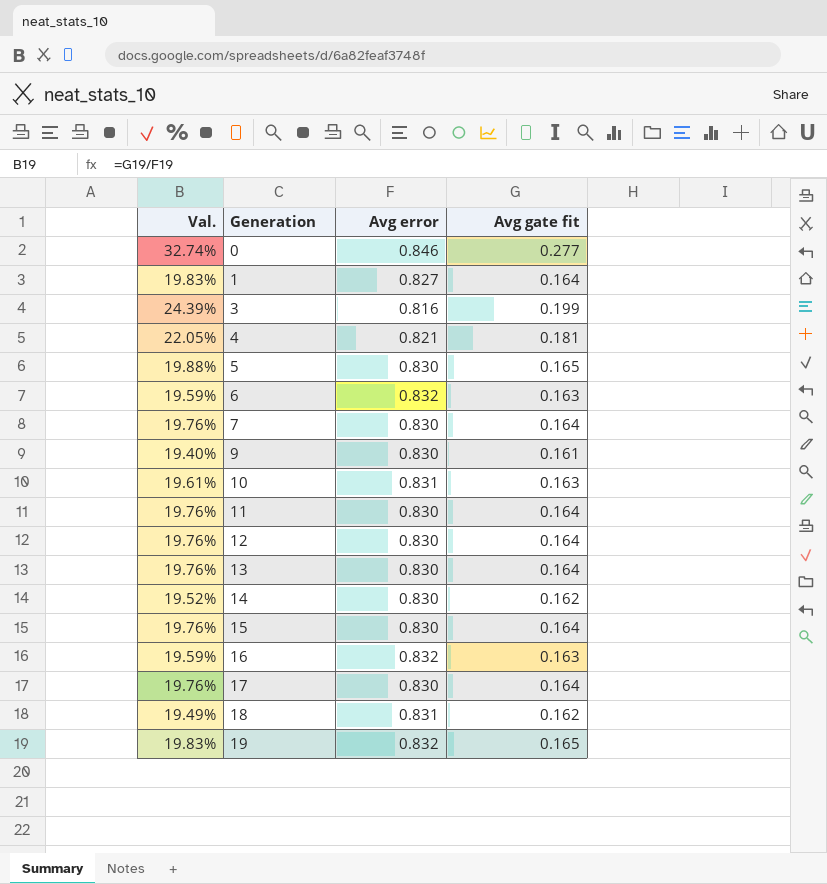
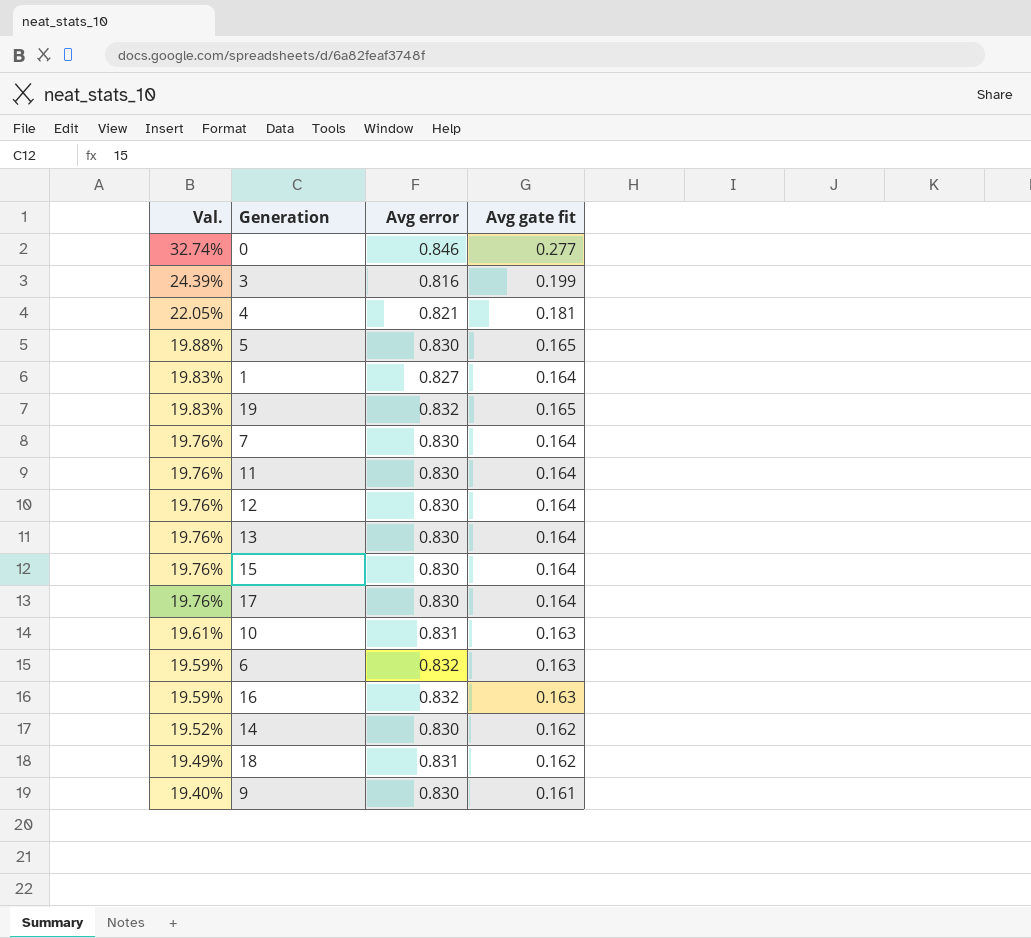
row order: Generation ascending -> Val. descending

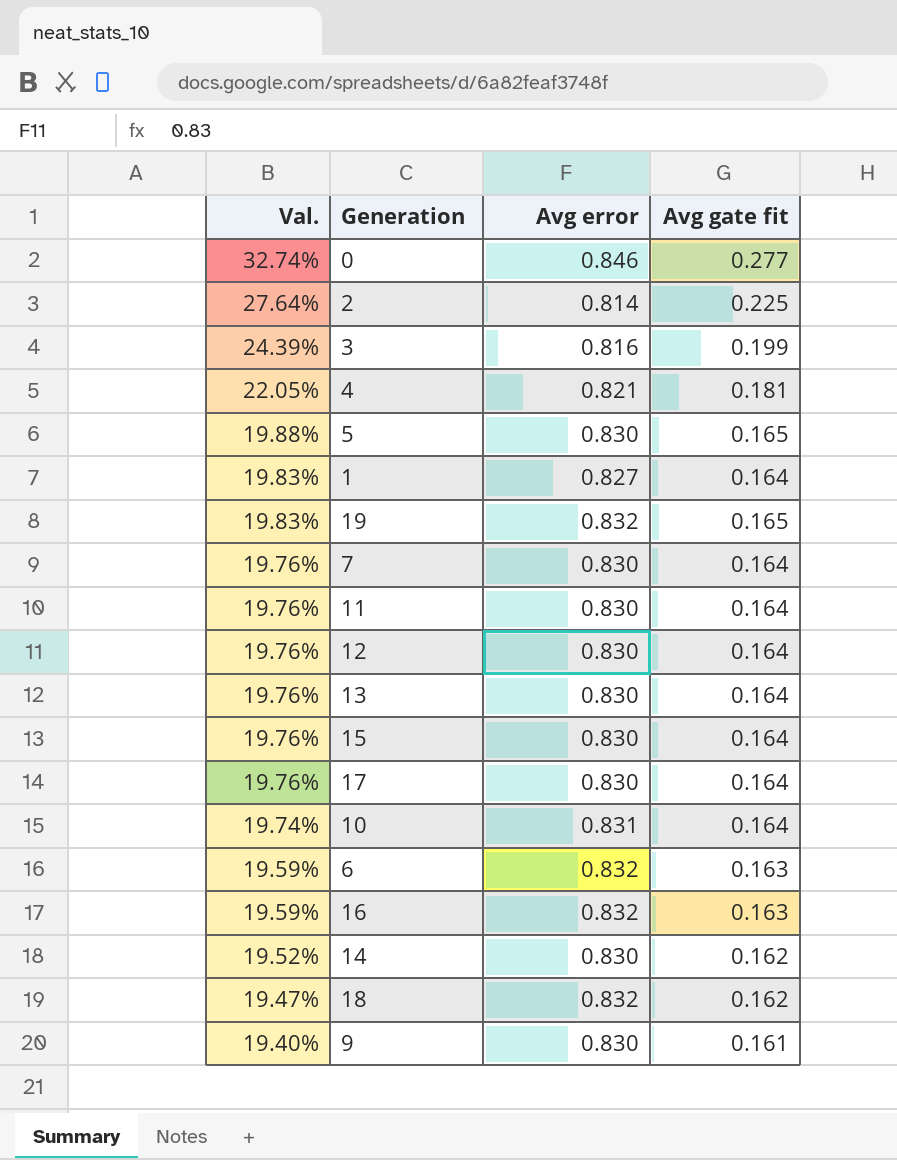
row 2: none -> 27.64% | 0.814 | 0.225
10 | Val.: 19.61% -> 19.74%
10 | Avg gate fit: 0.163 -> 0.164
18 | Val.: 19.49% -> 19.47%
18 | Avg error: 0.831 -> 0.832

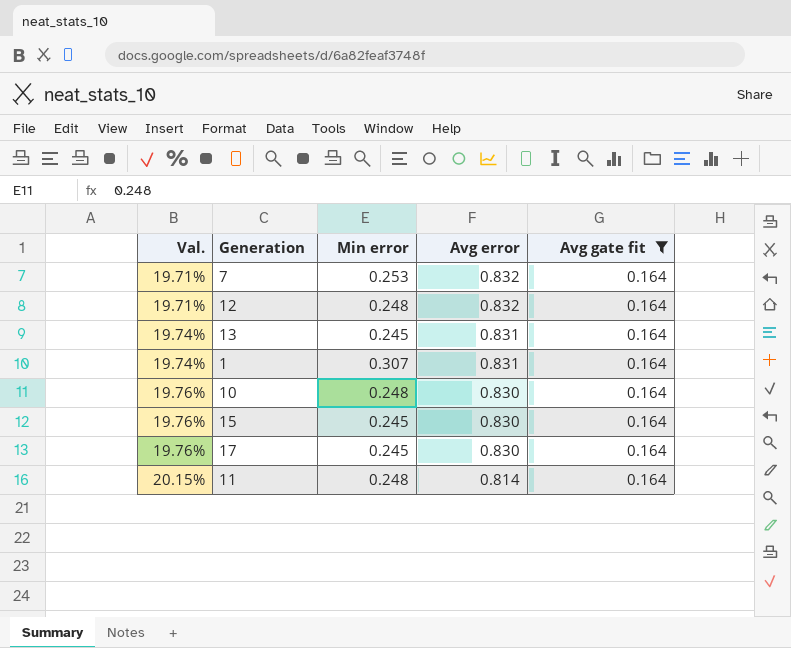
filter: none -> Avg gate fit = 0.164
row order: Val. descending -> Val. ascending
column Min error | position: none -> 3
7 | Val.: 19.76% -> 19.71%
7 | Avg error: 0.830 -> 0.832
12 | Val.: 19.76% -> 19.71%
12 | Avg error: 0.830 -> 0.832
13 | Val.: 19.76% -> 19.74%
13 | Avg error: 0.830 -> 0.831
1 | Val.: 19.83% -> 19.74%
1 | Avg error: 0.827 -> 0.831
10 | Val.: 19.74% -> 19.76%
10 | Avg error: 0.831 -> 0.830
11 | Val.: 19.76% -> 20.15%
11 | Avg error: 0.830 -> 0.814

